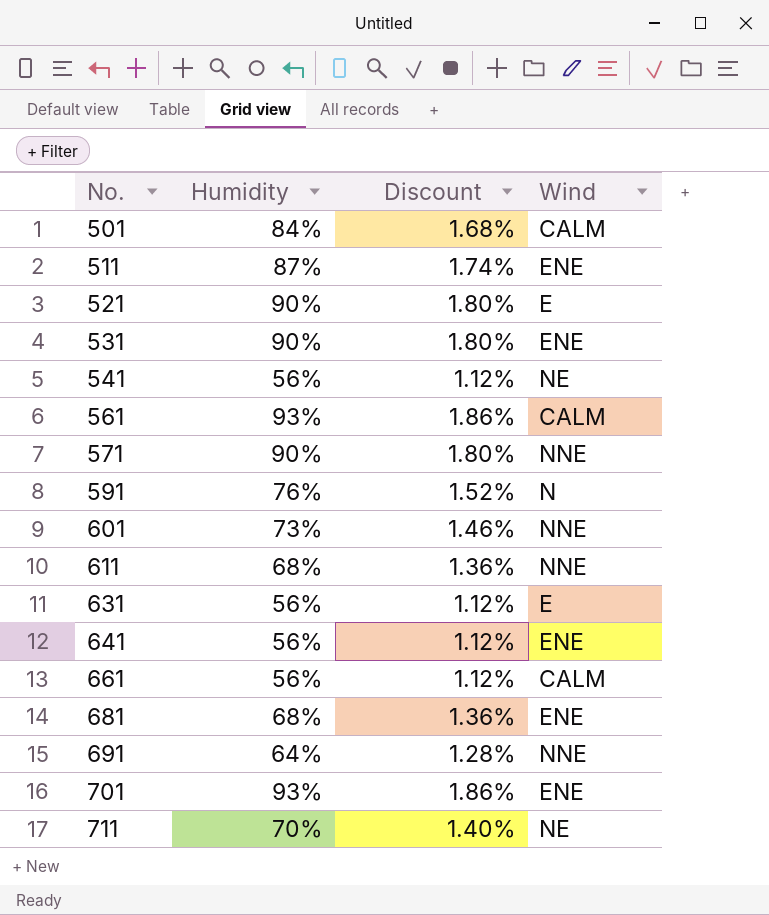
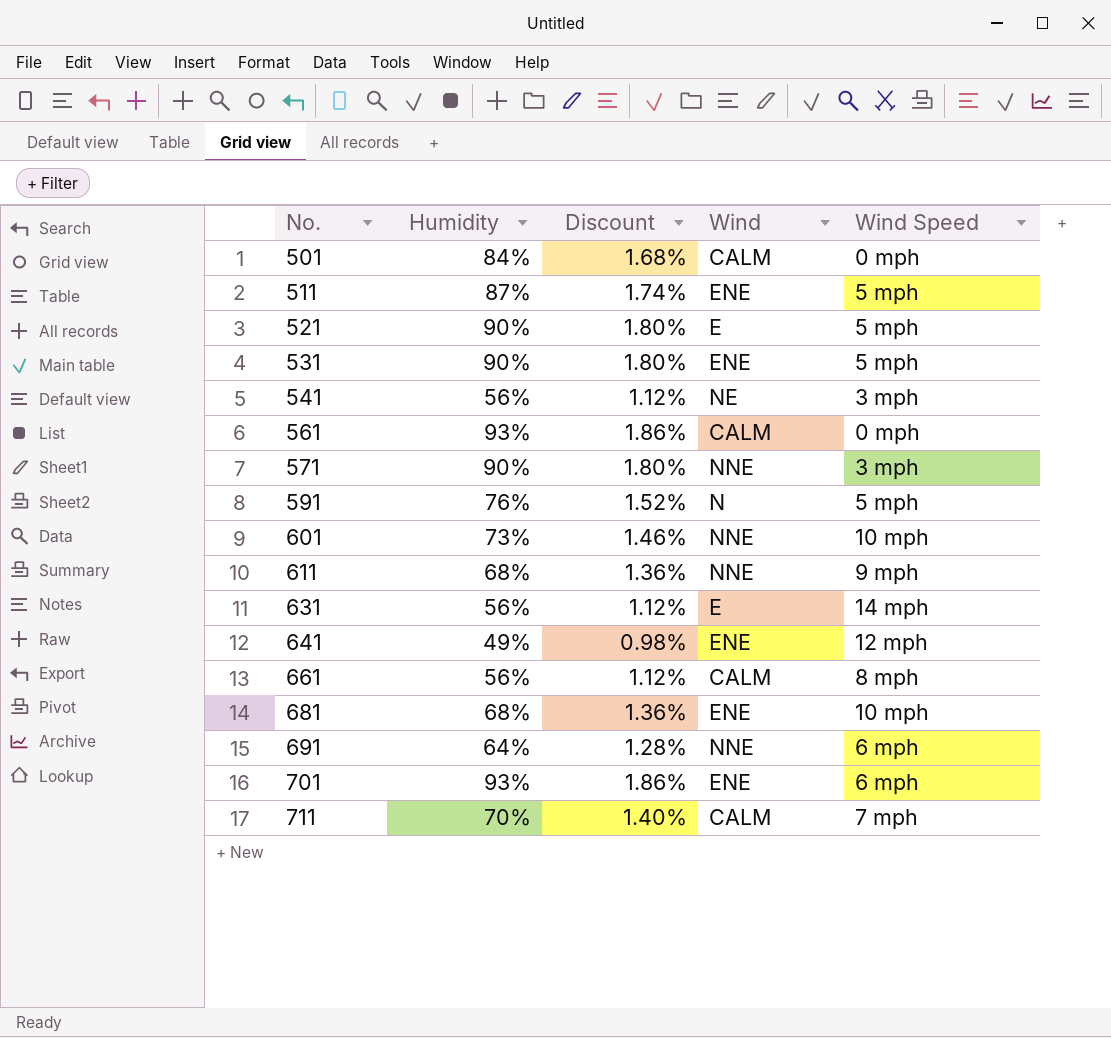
column Wind Speed | position: none -> 5
641 | Humidity: 56% -> 49%
641 | Discount: 1.12% -> 0.98%
711 | Wind: NE -> CALM

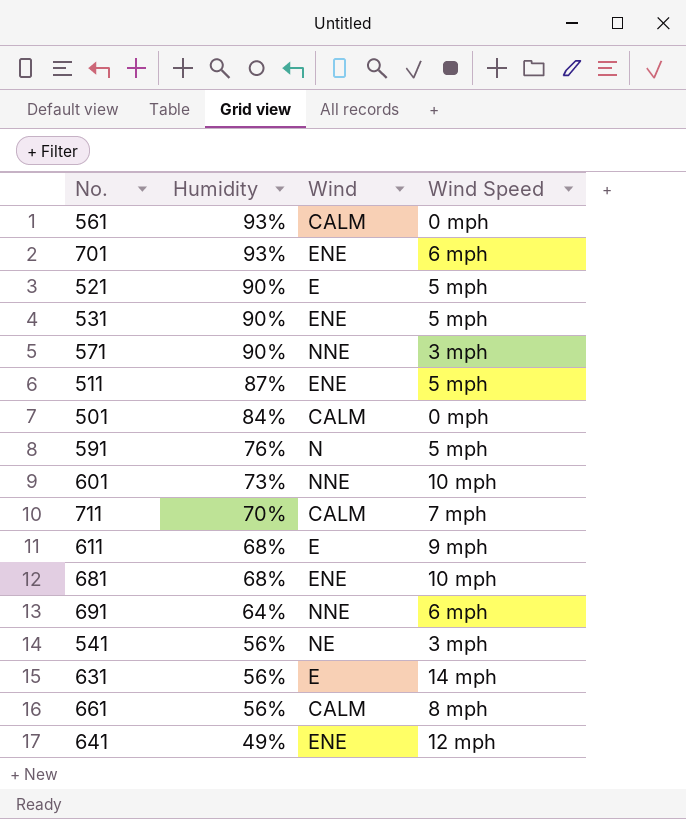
row order: No. ascending -> Humidity descending
column Discount | formula: [Humidity] * 0.02 -> none
611 | Wind: NNE -> E

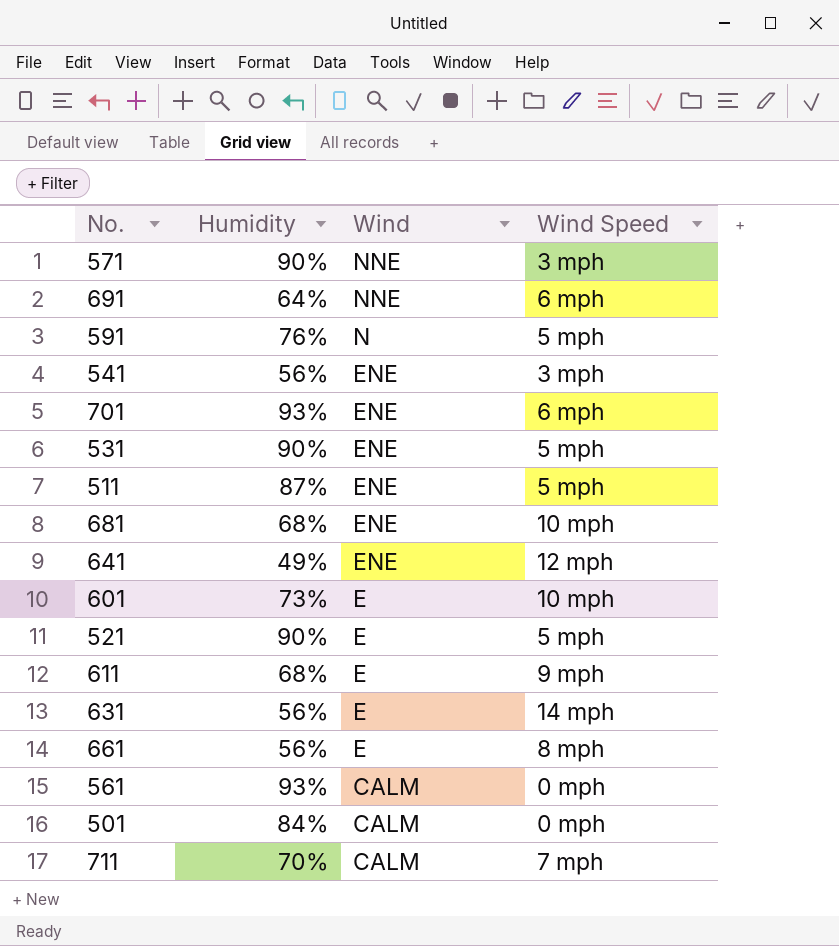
row order: Humidity descending -> Wind descending
541 | Wind: NE -> ENE
601 | Wind: NNE -> E
661 | Wind: CALM -> E

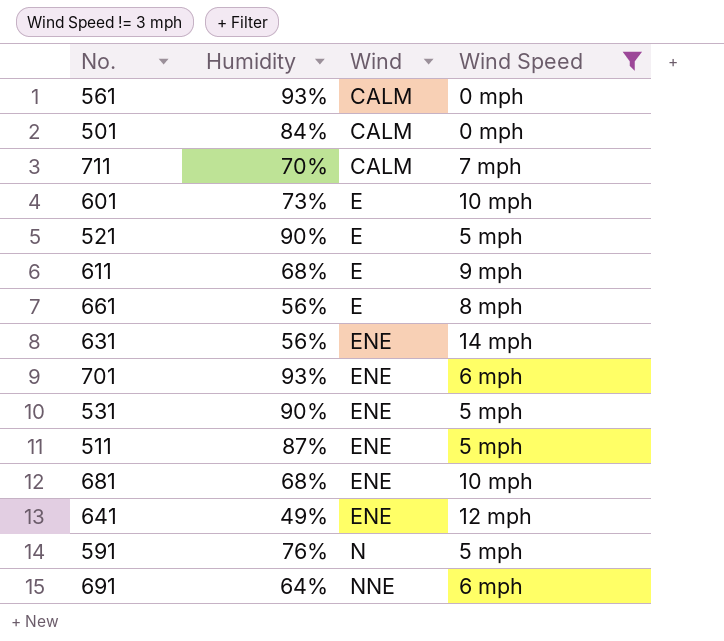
filter: none -> Wind Speed != 3 mph
row order: Wind descending -> Wind ascending
631 | Wind: E -> ENE

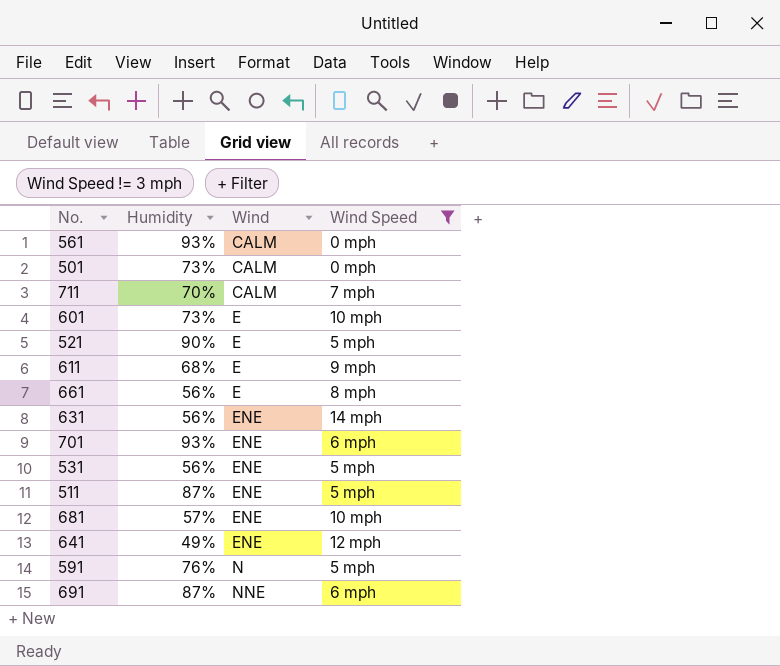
501 | Humidity: 84% -> 73%
531 | Humidity: 90% -> 56%
681 | Humidity: 68% -> 57%
691 | Humidity: 64% -> 87%

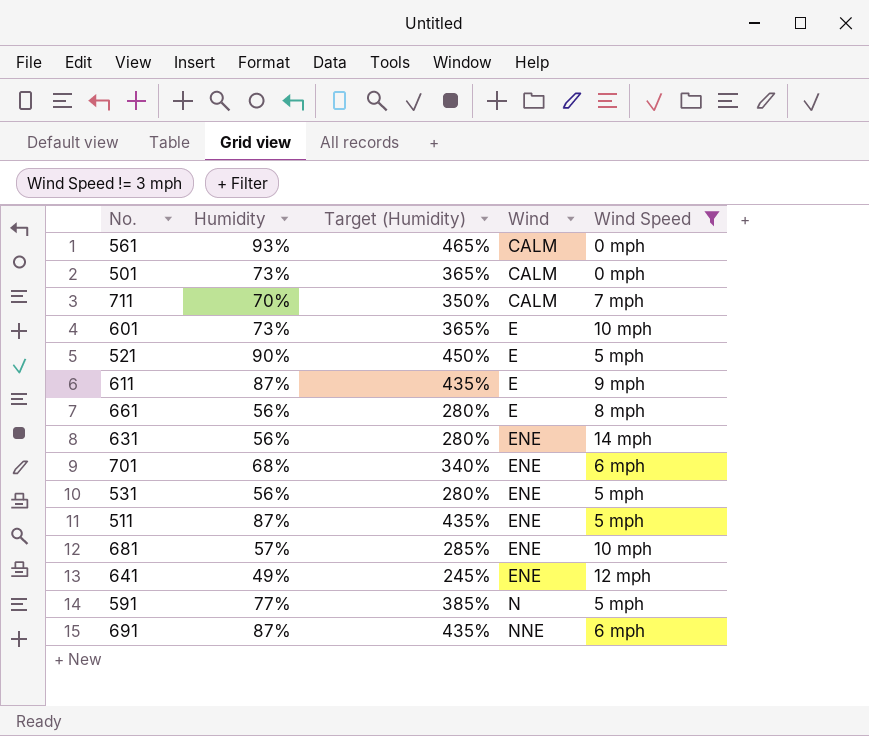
column Target (Humidity) | formula: none -> [Humidity] * 5
611 | Humidity: 68% -> 87%
701 | Humidity: 93% -> 68%
591 | Humidity: 76% -> 77%

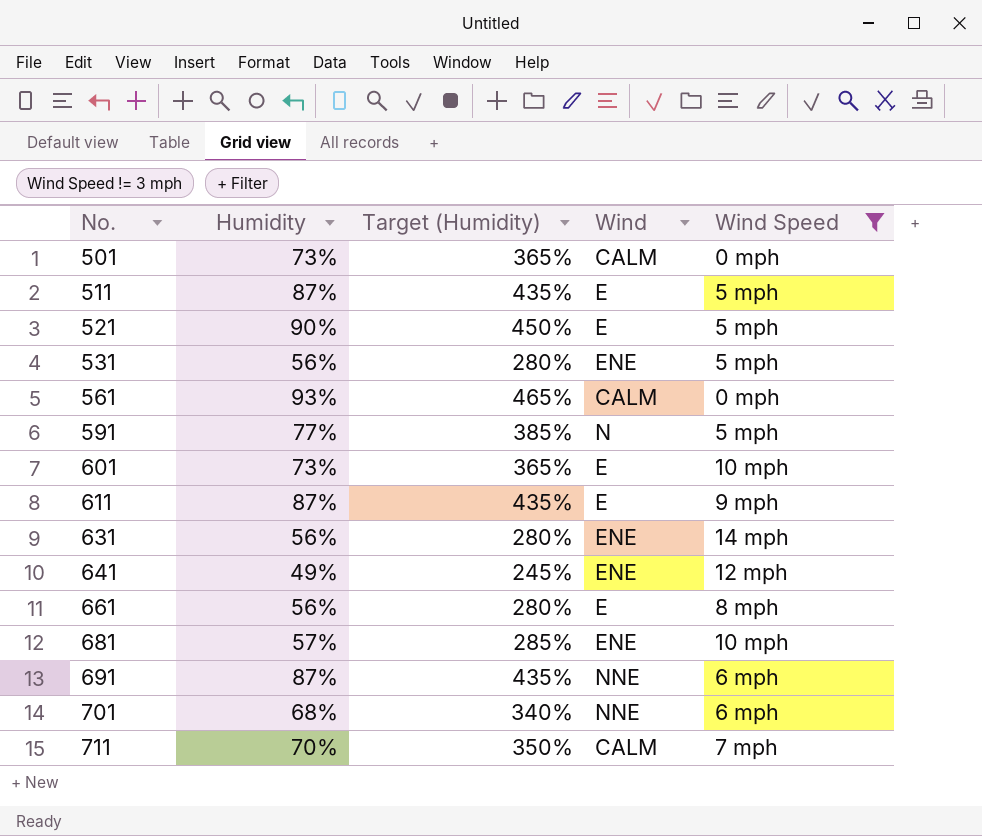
row order: Wind ascending -> No. ascending
511 | Wind: ENE -> E
701 | Wind: ENE -> NNE

